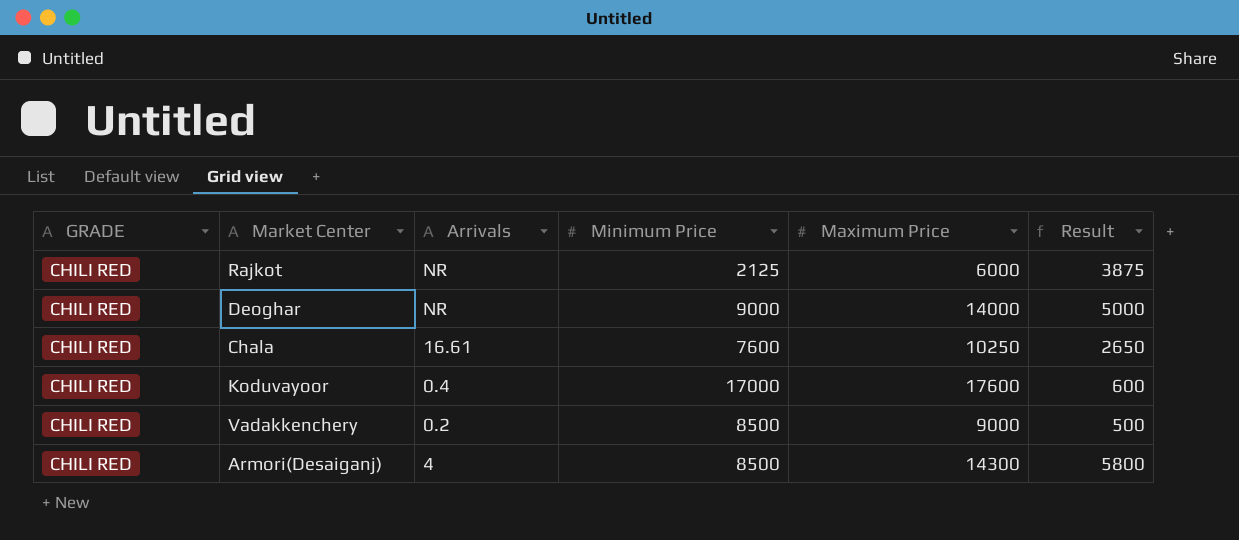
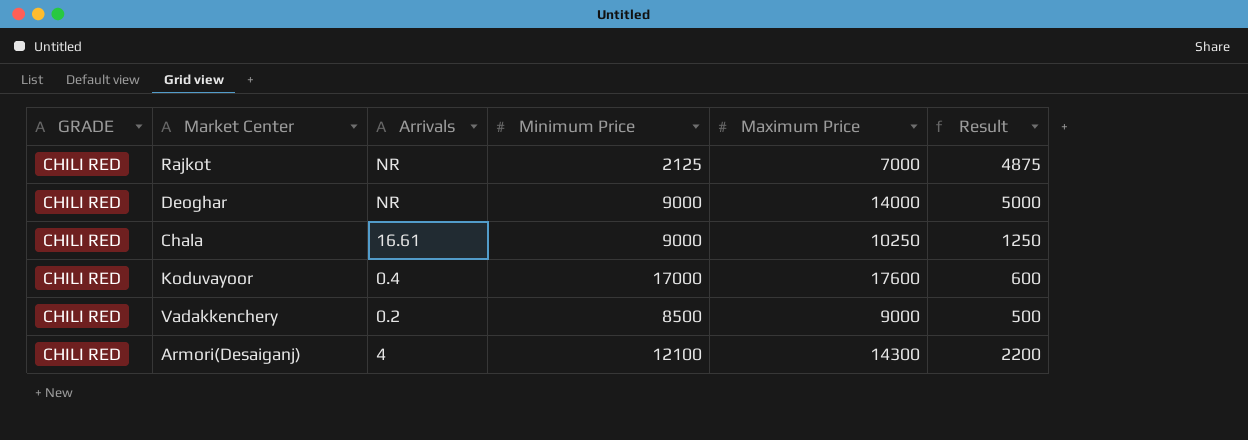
Rajkot | Maximum Price: 6000 -> 7000
Rajkot | Result: 3875 -> 4875
Chala | Minimum Price: 7600 -> 9000
Chala | Result: 2650 -> 1250
Armori(Desaiganj) | Minimum Price: 8500 -> 12100
Armori(Desaiganj) | Result: 5800 -> 2200

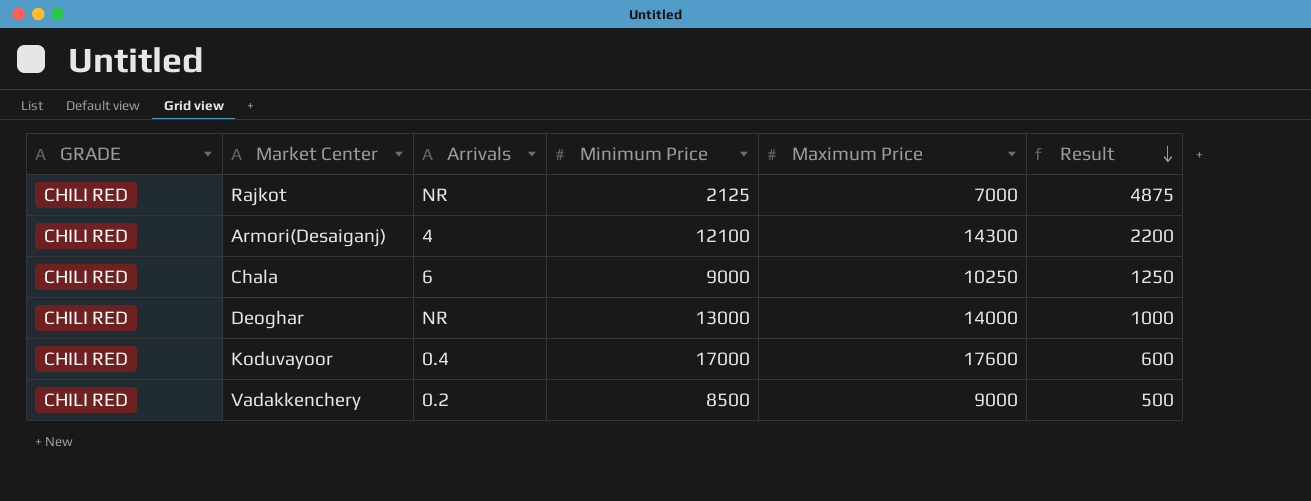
row order: none -> Result descending
Chala | Arrivals: 16.61 -> 6
Deoghar | Minimum Price: 9000 -> 13000
Deoghar | Result: 5000 -> 1000

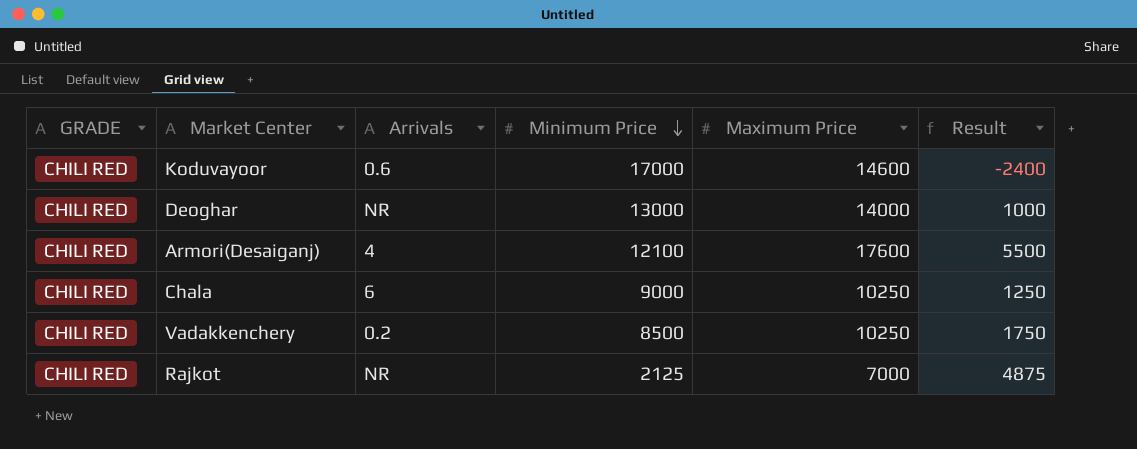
row order: Result descending -> Minimum Price descending
Koduvayoor | Arrivals: 0.4 -> 0.6
Koduvayoor | Maximum Price: 17600 -> 14600
Koduvayoor | Result: 600 -> -2400
Armori(Desaiganj) | Maximum Price: 14300 -> 17600
Armori(Desaiganj) | Result: 2200 -> 5500
Vadakkenchery | Maximum Price: 9000 -> 10250
Vadakkenchery | Result: 500 -> 1750

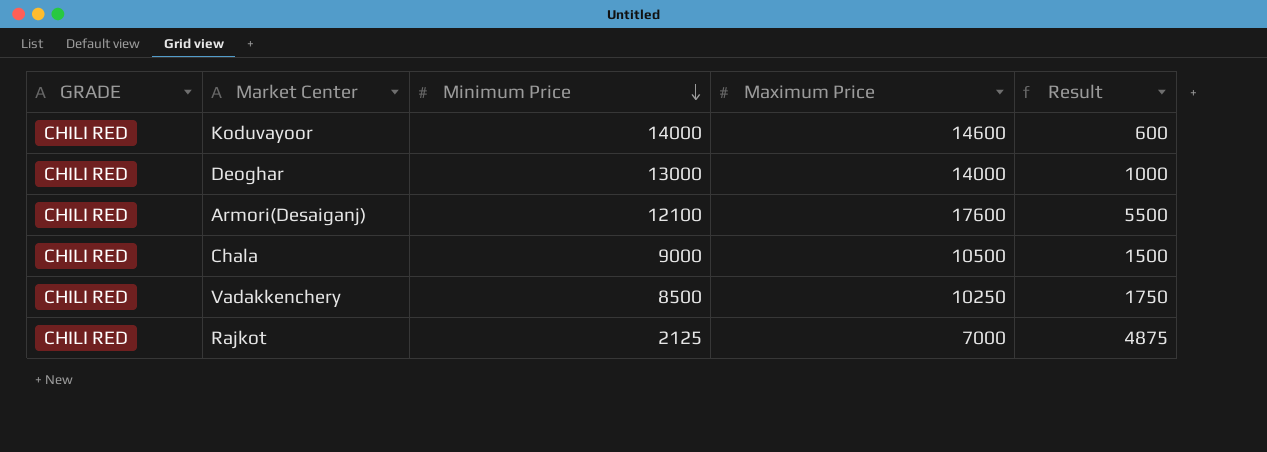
column Arrivals | position: 3 -> none
Koduvayoor | Minimum Price: 17000 -> 14000
Koduvayoor | Result: -2400 -> 600
Chala | Maximum Price: 10250 -> 10500
Chala | Result: 1250 -> 1500

